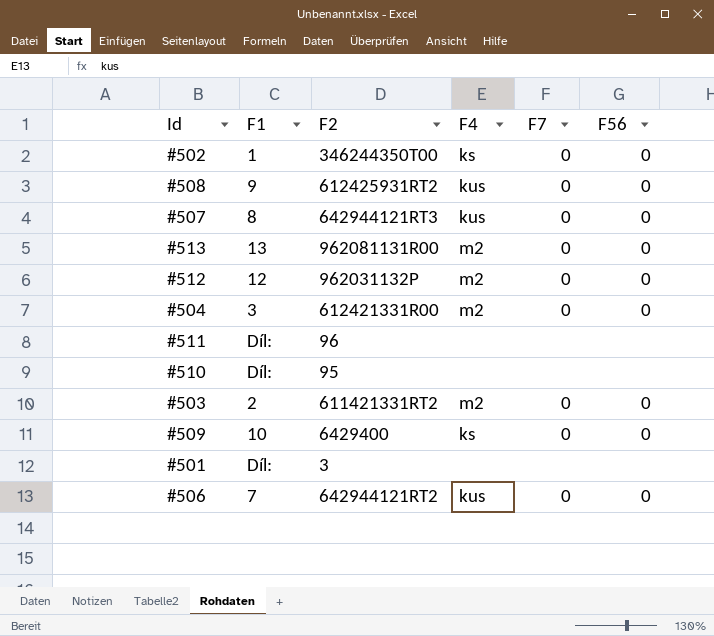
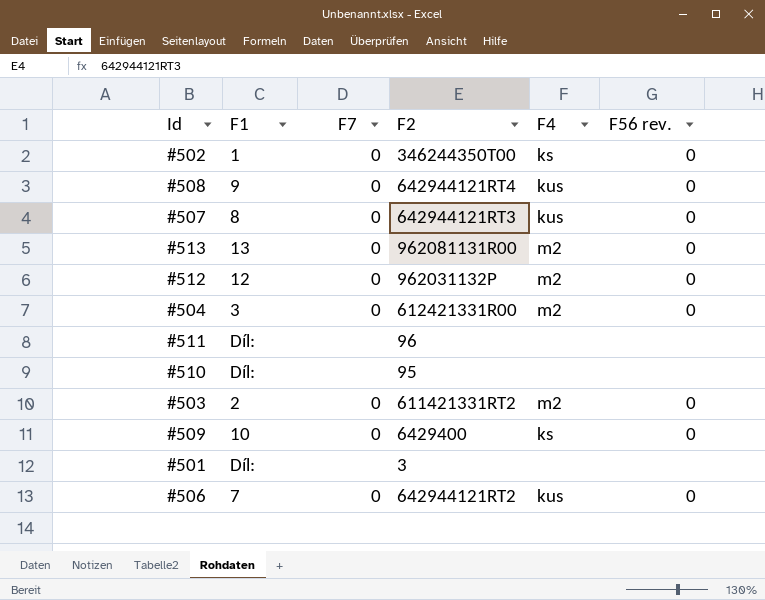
column F7 | position: 5 -> 3
column name: F56 -> F56 rev.
#508 | F2: 612425931RT2 -> 642944121RT4

